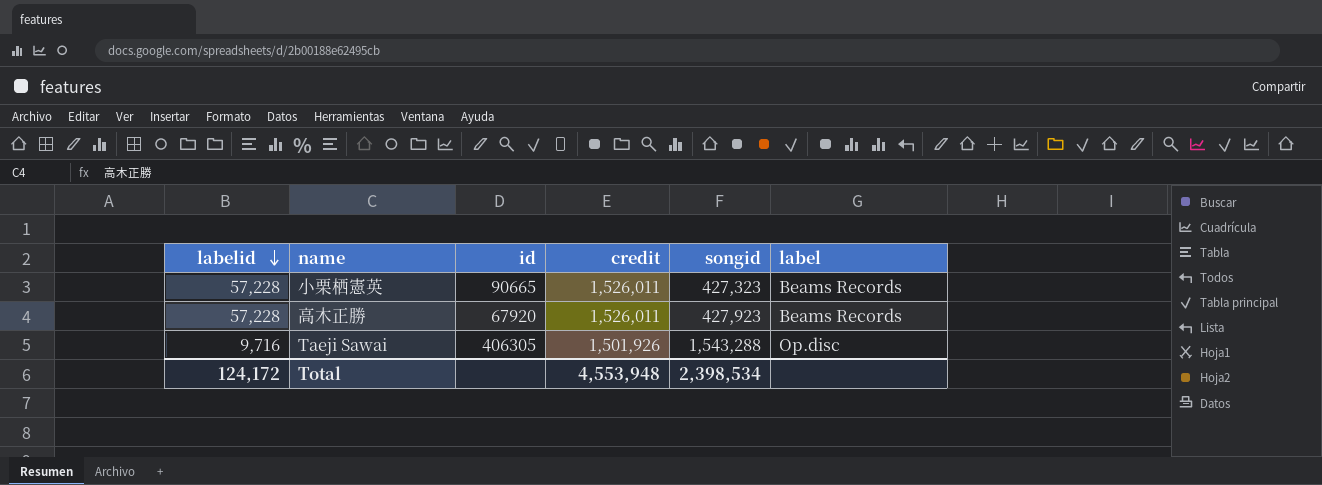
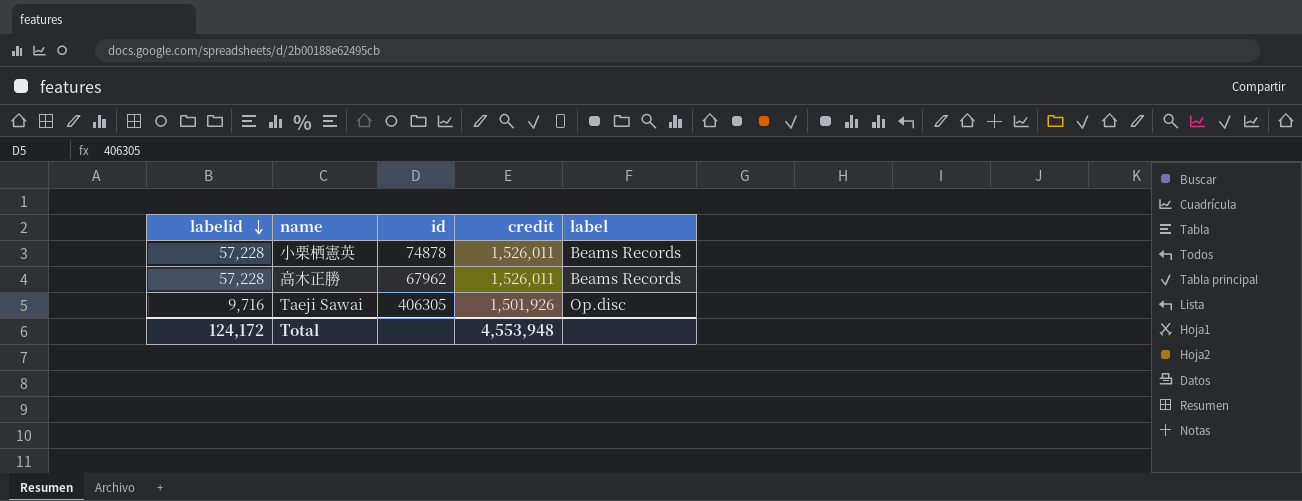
column songid | position: 5 -> none
小栗栖憲英 | id: 90665 -> 74878
高木正勝 | id: 67920 -> 67962

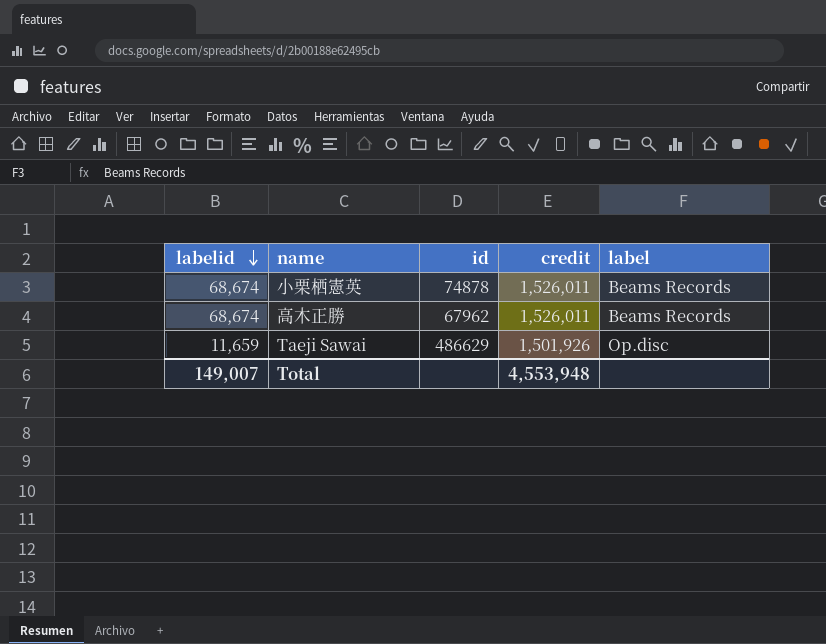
小栗栖憲英 | labelid: 57,228 -> 68,674
高木正勝 | labelid: 57,228 -> 68,674
Taeji Sawai | labelid: 9,716 -> 11,659
Taeji Sawai | id: 406305 -> 486629
Total | labelid: 124,172 -> 149,007

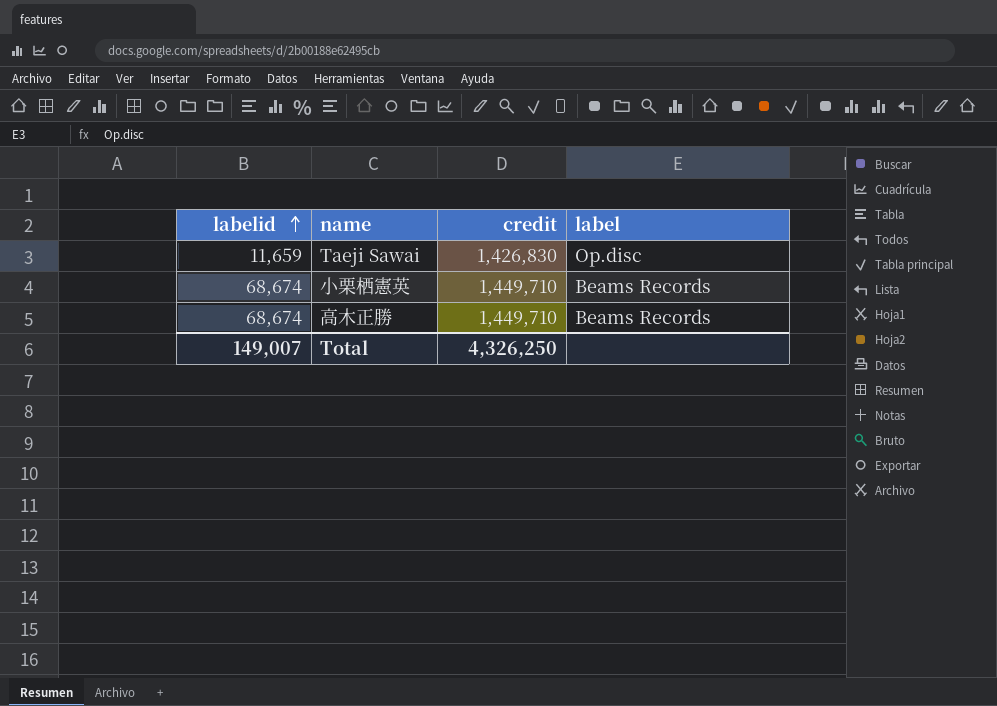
row order: labelid descending -> labelid ascending
column id | position: 3 -> none
Taeji Sawai | credit: 1,501,926 -> 1,426,830
小栗栖憲英 | credit: 1,526,011 -> 1,449,710
高木正勝 | credit: 1,526,011 -> 1,449,710
Total | credit: 4,553,948 -> 4,326,250

